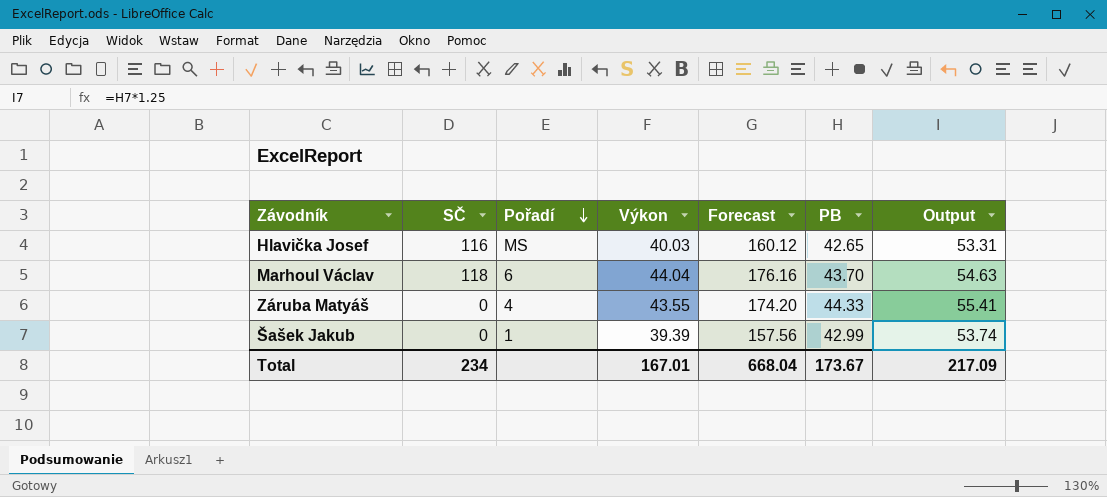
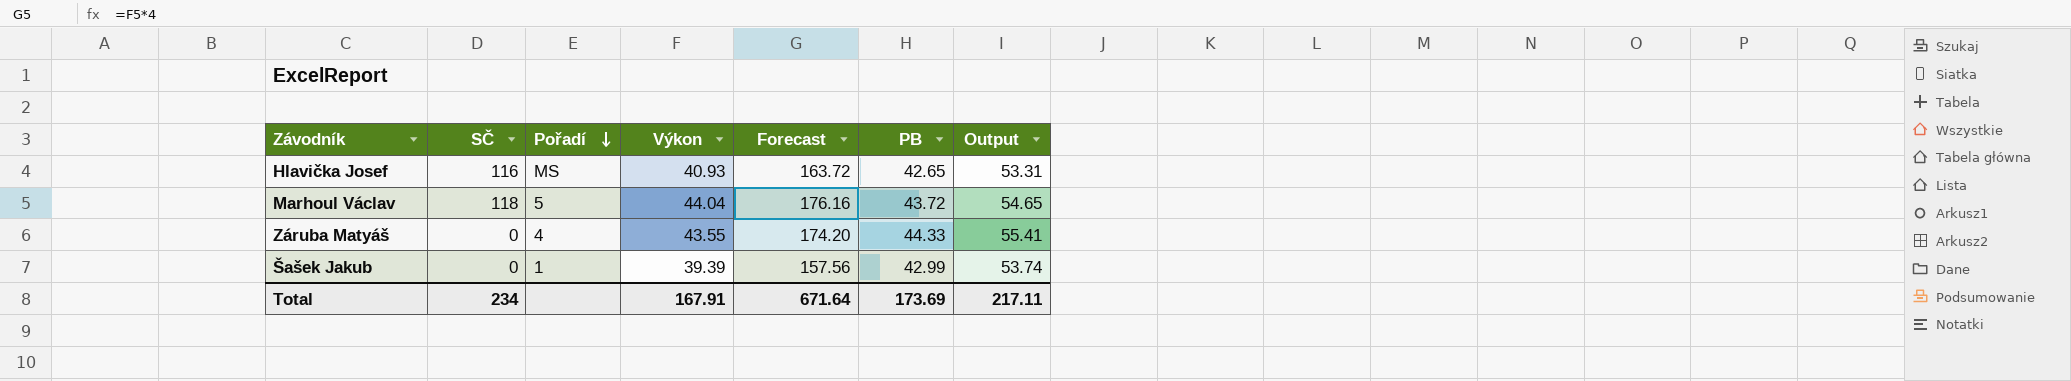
Hlavička Josef | Výkon: 40.03 -> 40.93
Hlavička Josef | Forecast: 160.12 -> 163.72
Marhoul Václav | Pořadí: 6 -> 5
Marhoul Václav | PB: 43.70 -> 43.72
Marhoul Václav | Output: 54.63 -> 54.65
Total | Výkon: 167.01 -> 167.91
Total | Forecast: 668.04 -> 671.64
Total | PB: 173.67 -> 173.69
Total | Output: 217.09 -> 217.11

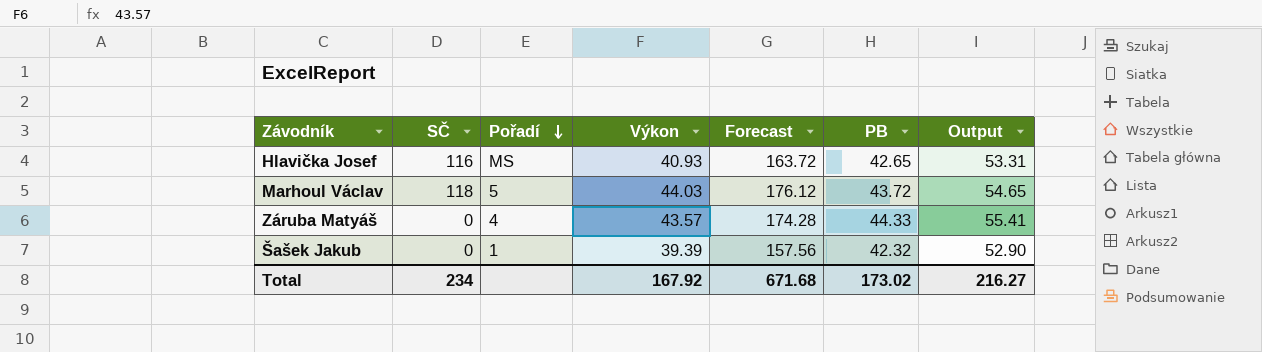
Marhoul Václav | Výkon: 44.04 -> 44.03
Marhoul Václav | Forecast: 176.16 -> 176.12
Záruba Matyáš | Výkon: 43.55 -> 43.57
Záruba Matyáš | Forecast: 174.20 -> 174.28
Šašek Jakub | PB: 42.99 -> 42.32
Šašek Jakub | Output: 53.74 -> 52.90
Total | Výkon: 167.91 -> 167.92
Total | Forecast: 671.64 -> 671.68
Total | PB: 173.69 -> 173.02
Total | Output: 217.11 -> 216.27

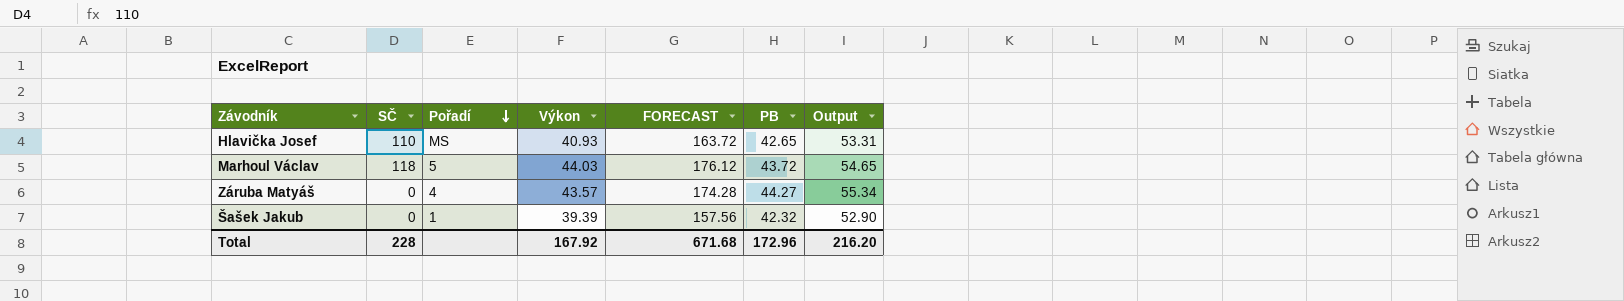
column name: Forecast -> FORECAST
Hlavička Josef | SČ: 116 -> 110
Záruba Matyáš | PB: 44.33 -> 44.27
Záruba Matyáš | Output: 55.41 -> 55.34
Total | SČ: 234 -> 228
Total | PB: 173.02 -> 172.96
Total | Output: 216.27 -> 216.20

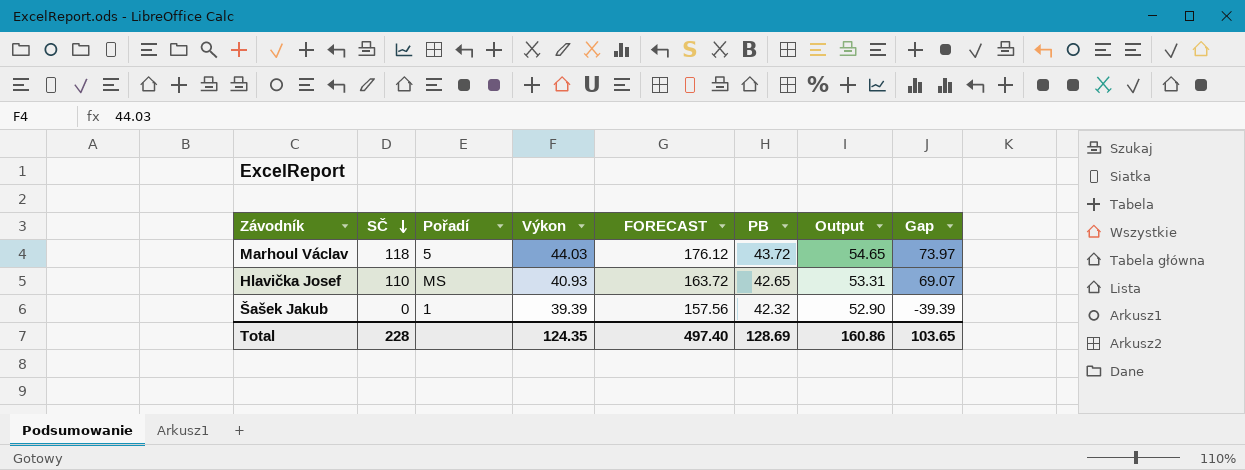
row order: Pořadí descending -> SČ descending
column Gap | formula: none -> [SČ] - [Výkon]
row Záruba Matyáš: 0 | 4 | 43.57 | 174.28 | 44.27 | 55.34 -> none
Total | Výkon: 167.92 -> 124.35
Total | FORECAST: 671.68 -> 497.40
Total | PB: 172.96 -> 128.69
Total | Output: 216.20 -> 160.86

